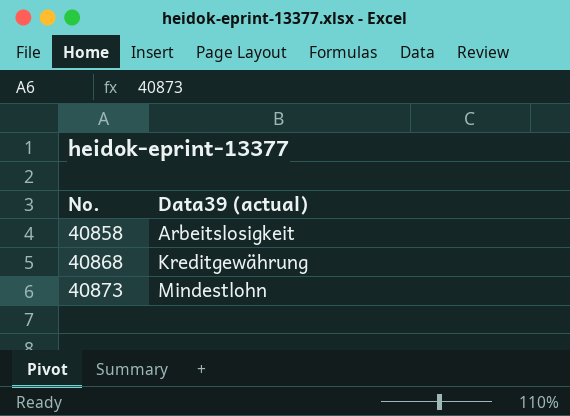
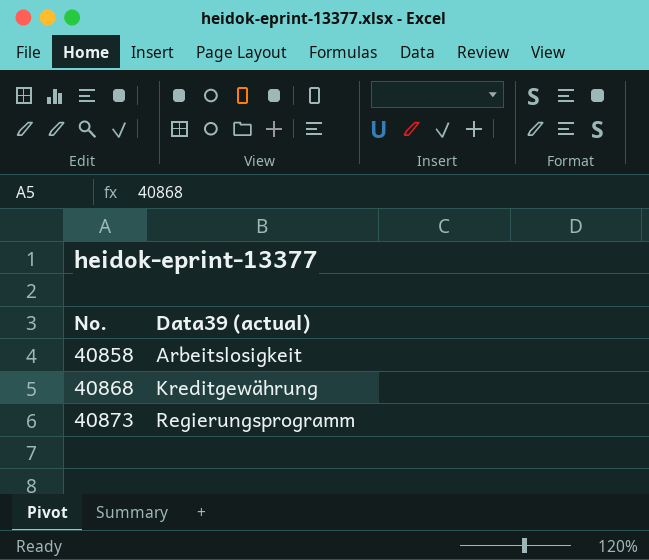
40873 | Data39 (actual): Mindestlohn -> Regierungsprogramm

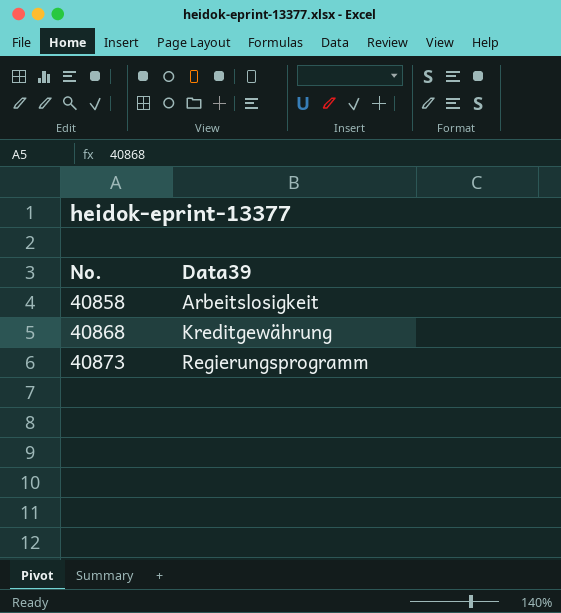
column name: Data39 (actual) -> Data39

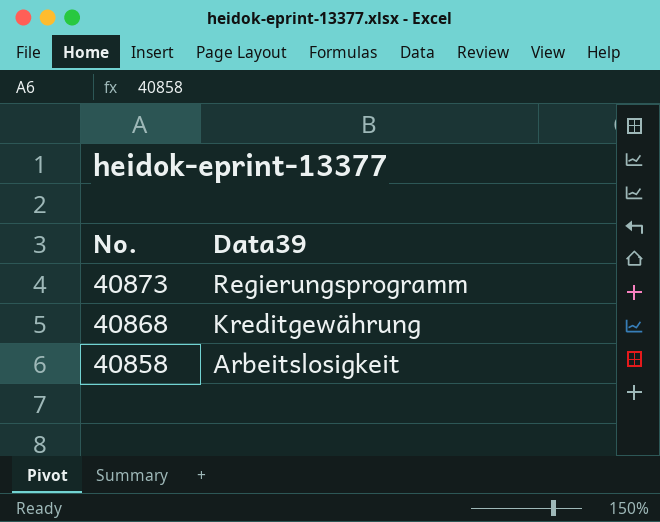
row order: No. ascending -> No. descending

